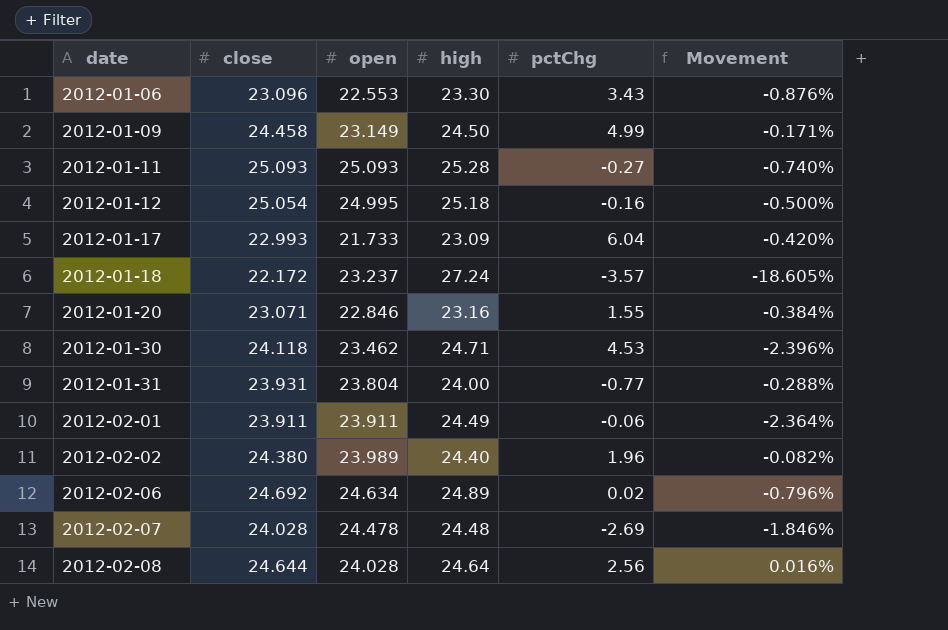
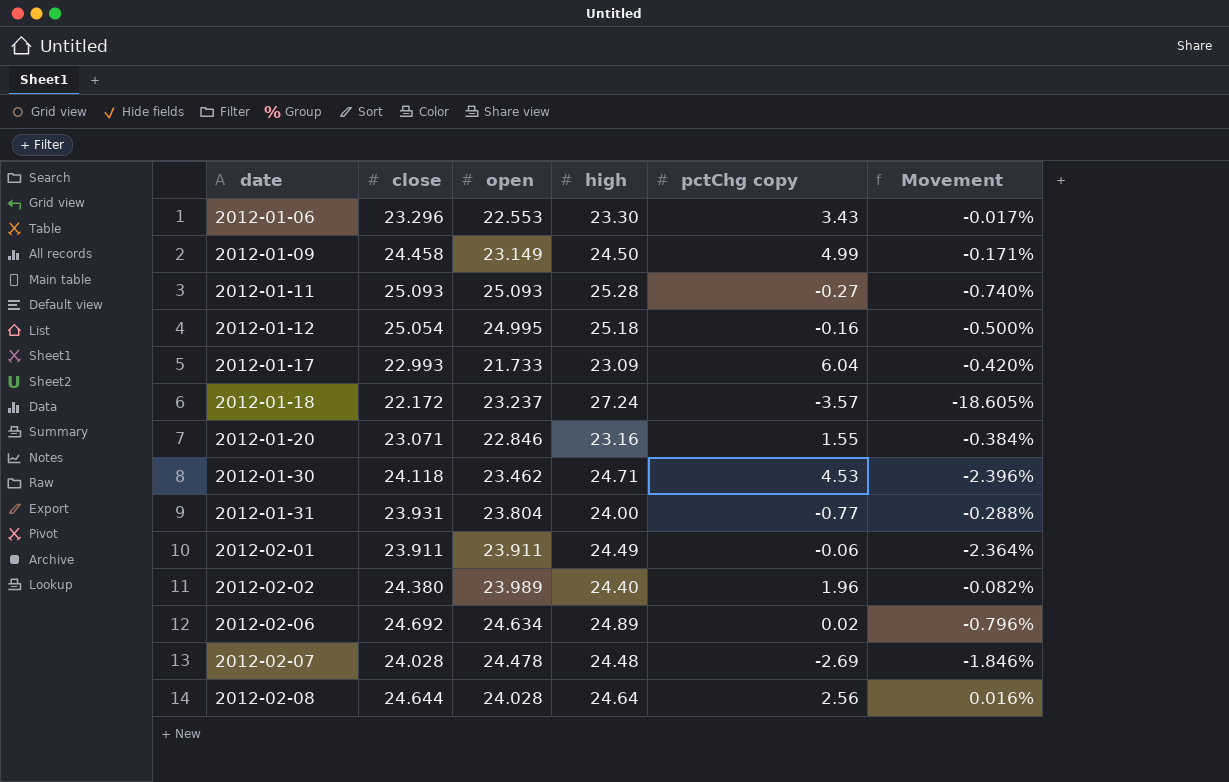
column name: pctChg -> pctChg copy
2012-01-06 | close: 23.096 -> 23.296
2012-01-06 | Movement: -0.876% -> -0.017%

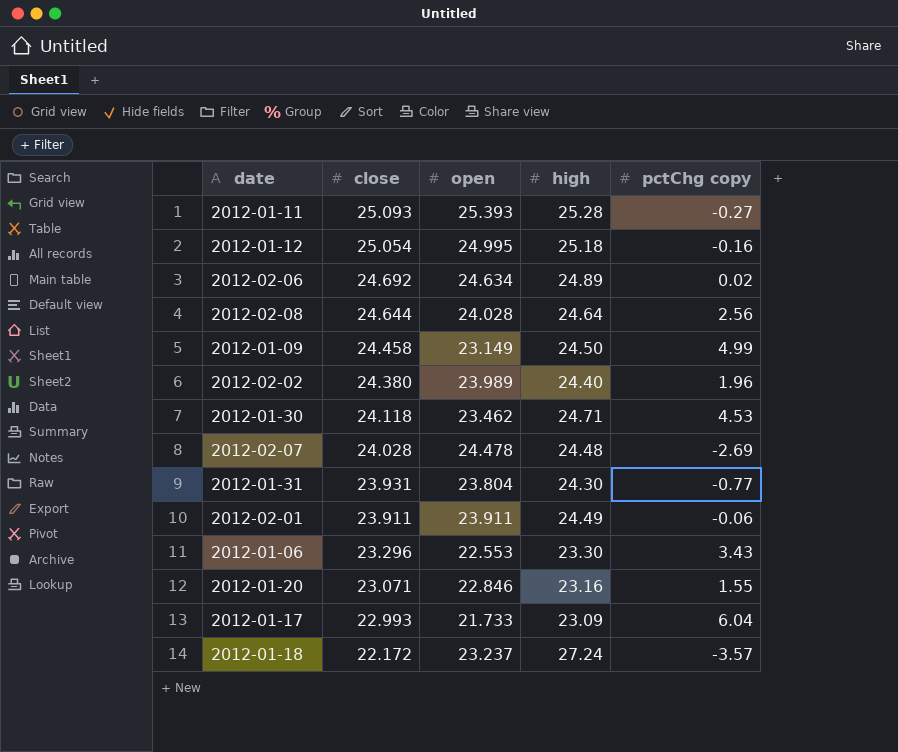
row order: date ascending -> close descending
column Movement | formula: ([close] - [high]) / [high] -> none
2012-01-11 | open: 25.093 -> 25.393
2012-01-31 | high: 24.00 -> 24.30

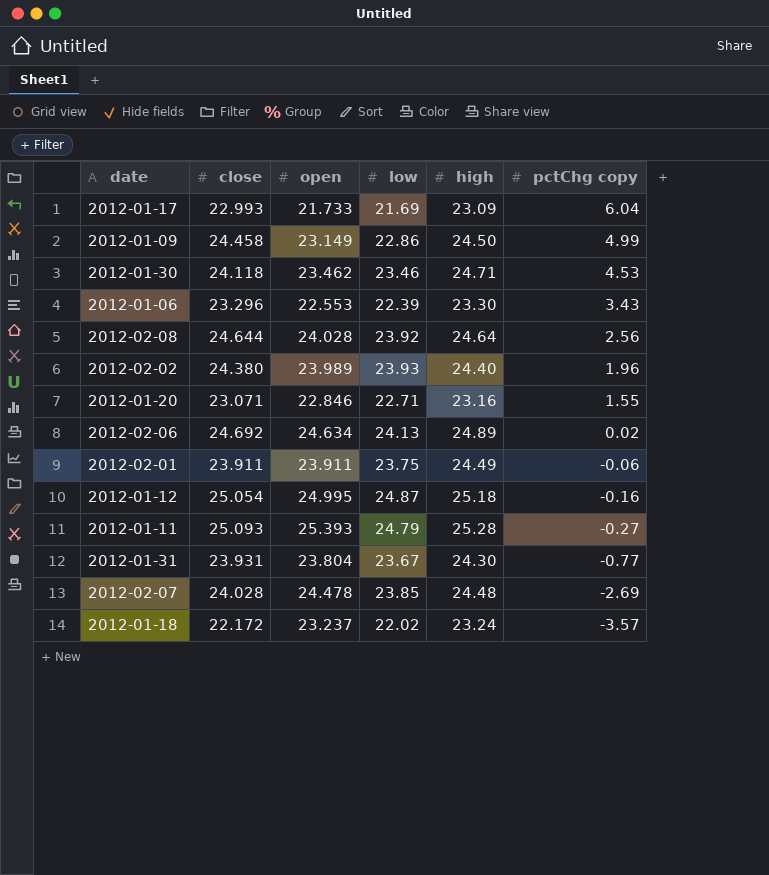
row order: close descending -> pctChg copy descending
column low | position: none -> 4
2012-01-18 | high: 27.24 -> 23.24

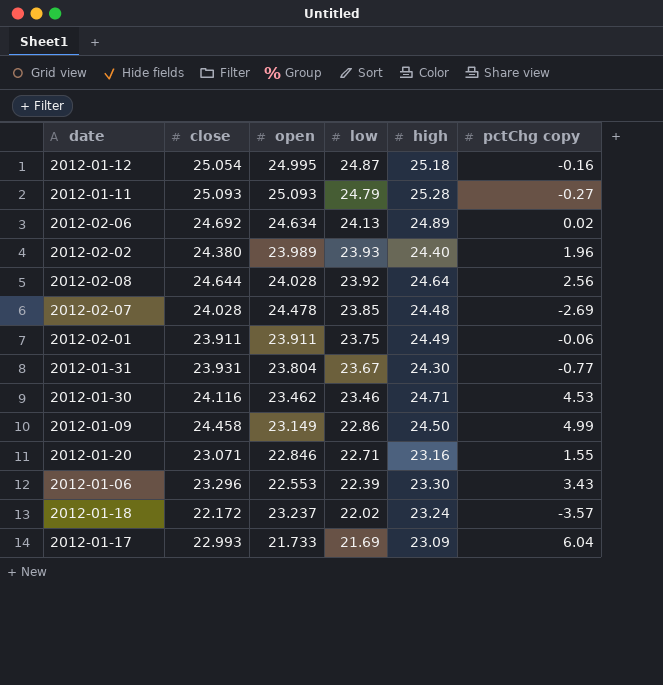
row order: pctChg copy descending -> low descending
2012-01-11 | open: 25.393 -> 25.093
2012-01-30 | close: 24.118 -> 24.116

